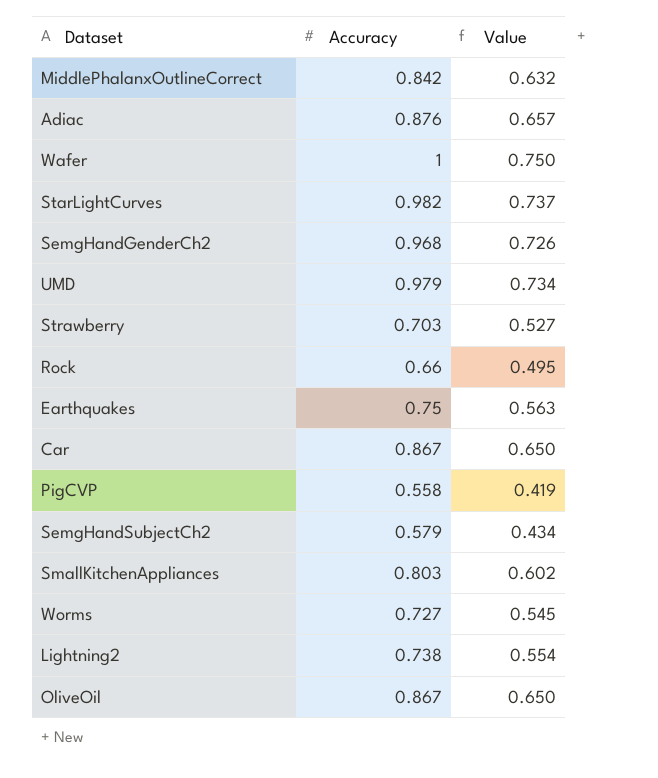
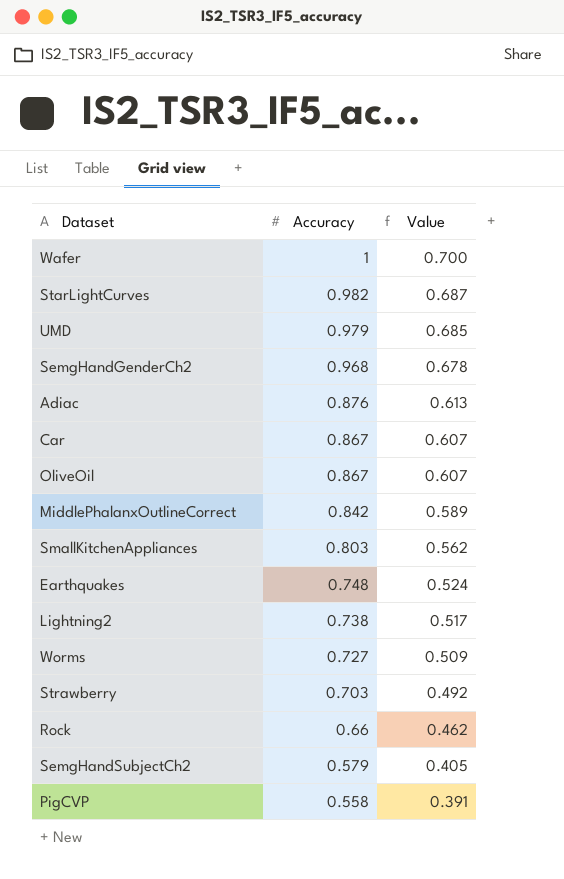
row order: none -> Accuracy descending
column Value | formula: [Accuracy] * 0.75 -> [Accuracy] * 0.7
Earthquakes | Accuracy: 0.75 -> 0.748

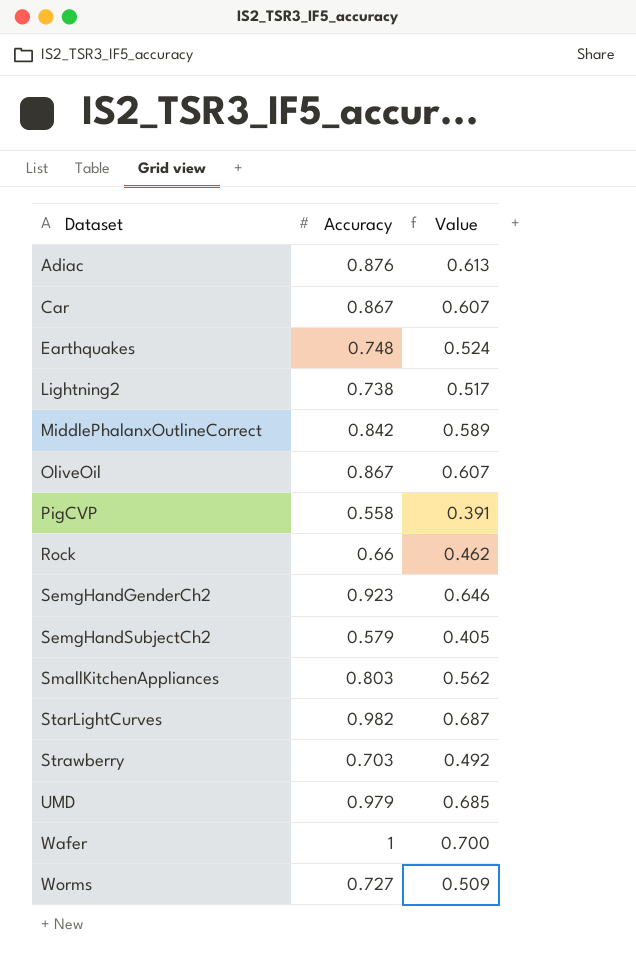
row order: Accuracy descending -> Dataset ascending
SemgHandGenderCh2 | Accuracy: 0.968 -> 0.923
SemgHandGenderCh2 | Value: 0.678 -> 0.646

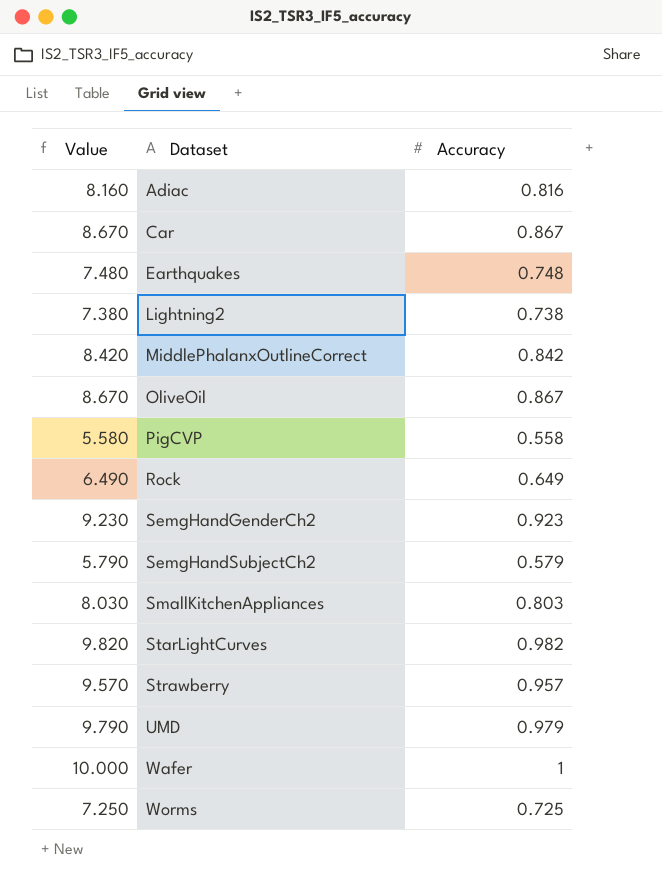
column Value | formula: [Accuracy] * 0.7 -> [Accuracy] * 10
column Value | position: 3 -> 1
Adiac | Accuracy: 0.876 -> 0.816
Rock | Accuracy: 0.66 -> 0.649
Strawberry | Accuracy: 0.703 -> 0.957
Worms | Accuracy: 0.727 -> 0.725

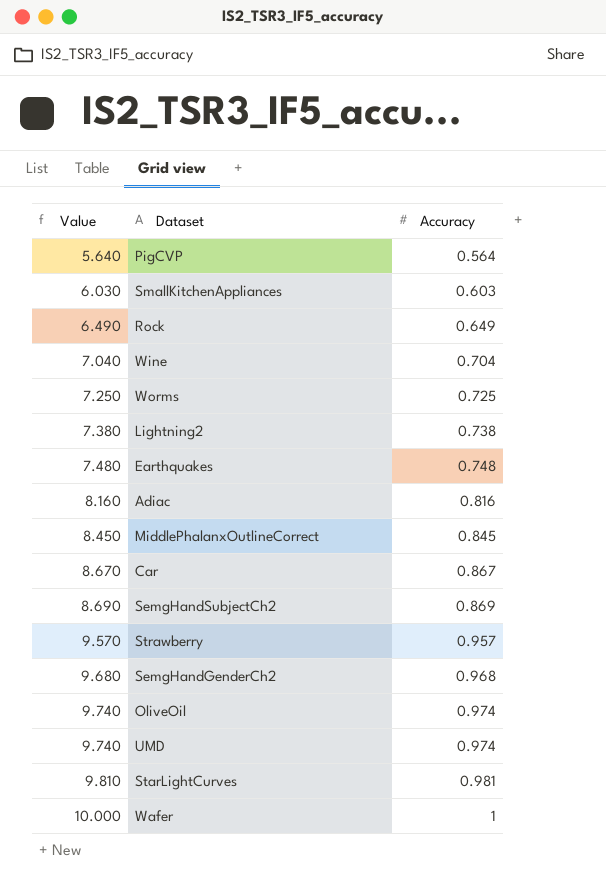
row order: Dataset ascending -> Value ascending
PigCVP | Value: 5.580 -> 5.640
PigCVP | Accuracy: 0.558 -> 0.564
SmallKitchenAppliances | Value: 8.030 -> 6.030
SmallKitchenAppliances | Accuracy: 0.803 -> 0.603
row Wine: none -> 7.040 | 0.704
MiddlePhalanxOutlineCorrect | Value: 8.420 -> 8.450
MiddlePhalanxOutlineCorrect | Accuracy: 0.842 -> 0.845
SemgHandSubjectCh2 | Value: 5.790 -> 8.690
SemgHandSubjectCh2 | Accuracy: 0.579 -> 0.869
SemgHandGenderCh2 | Value: 9.230 -> 9.680
SemgHandGenderCh2 | Accuracy: 0.923 -> 0.968
OliveOil | Value: 8.670 -> 9.740
OliveOil | Accuracy: 0.867 -> 0.974
UMD | Value: 9.790 -> 9.740
UMD | Accuracy: 0.979 -> 0.974
StarLightCurves | Value: 9.820 -> 9.810
StarLightCurves | Accuracy: 0.982 -> 0.981

